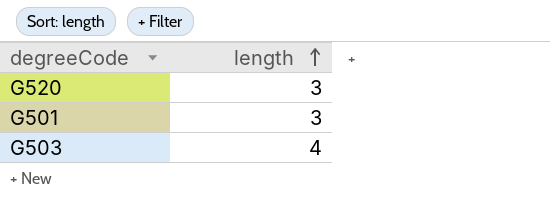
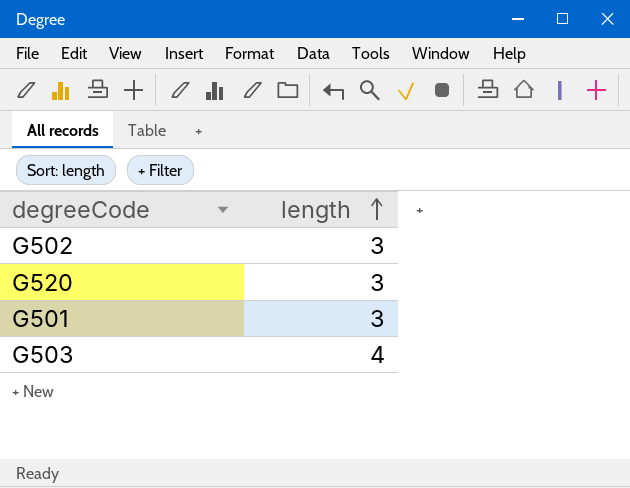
row G502: none -> 3

